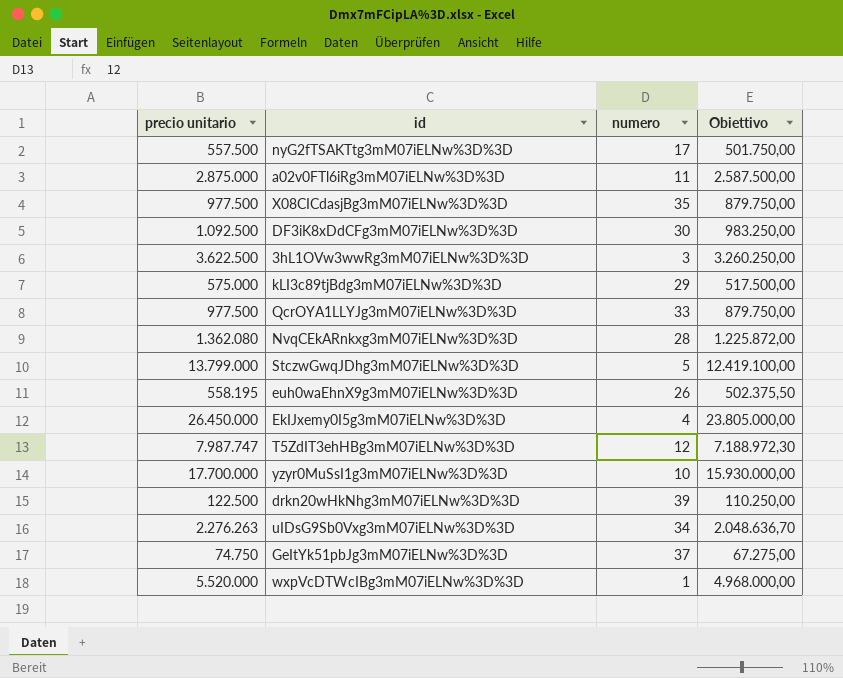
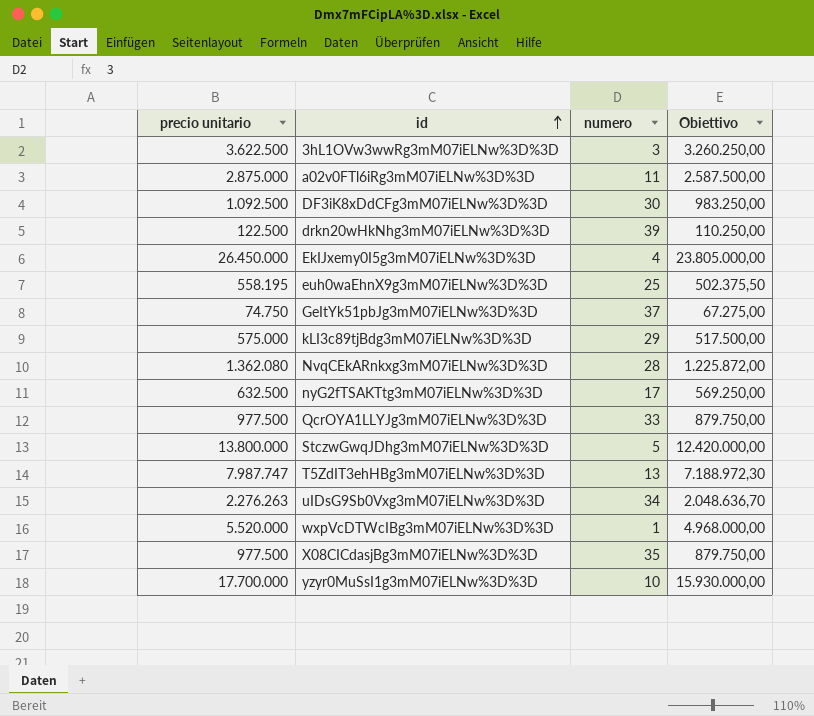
row order: none -> id ascending
euh0waEhnX9g3mM07iELNw%3D%3D | numero: 26 -> 25
nyG2fTSAKTtg3mM07iELNw%3D%3D | precio unitario: 557.500 -> 632.500
nyG2fTSAKTtg3mM07iELNw%3D%3D | Obiettivo: 501.750,00 -> 569.250,00
StczwGwqJDhg3mM07iELNw%3D%3D | precio unitario: 13.799.000 -> 13.800.000
StczwGwqJDhg3mM07iELNw%3D%3D | Obiettivo: 12.419.100,00 -> 12.420.000,00
T5ZdIT3ehHBg3mM07iELNw%3D%3D | numero: 12 -> 13

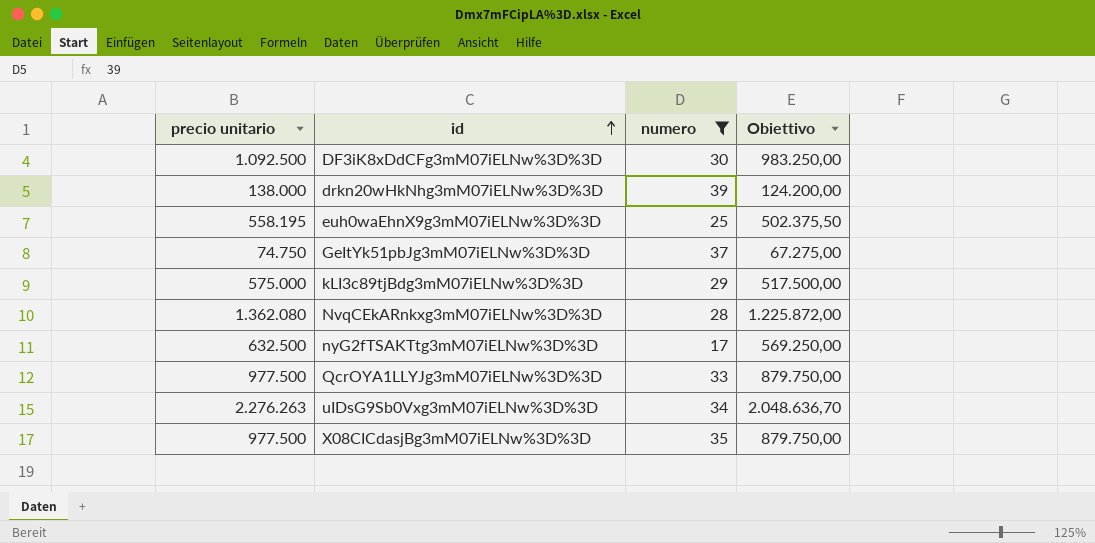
filter: none -> numero >= 17
drkn20wHkNhg3mM07iELNw%3D%3D | precio unitario: 122.500 -> 138.000
drkn20wHkNhg3mM07iELNw%3D%3D | Obiettivo: 110.250,00 -> 124.200,00

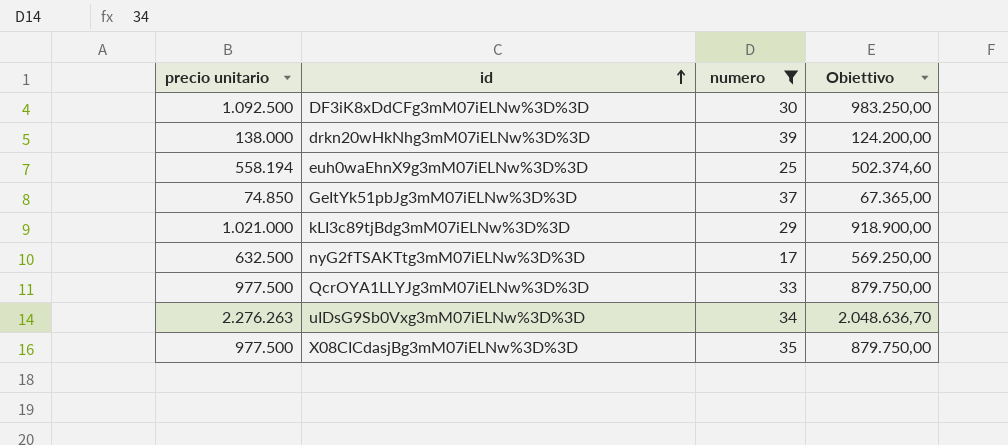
row NvqCEkARnkxg3mM07iELNw%3D%3D: 1.362.080 | 28 | 1.225.872,00 -> none
euh0waEhnX9g3mM07iELNw%3D%3D | precio unitario: 558.195 -> 558.194
euh0waEhnX9g3mM07iELNw%3D%3D | Obiettivo: 502.375,50 -> 502.374,60
GeItYk51pbJg3mM07iELNw%3D%3D | precio unitario: 74.750 -> 74.850
GeItYk51pbJg3mM07iELNw%3D%3D | Obiettivo: 67.275,00 -> 67.365,00
kLI3c89tjBdg3mM07iELNw%3D%3D | precio unitario: 575.000 -> 1.021.000
kLI3c89tjBdg3mM07iELNw%3D%3D | Obiettivo: 517.500,00 -> 918.900,00

